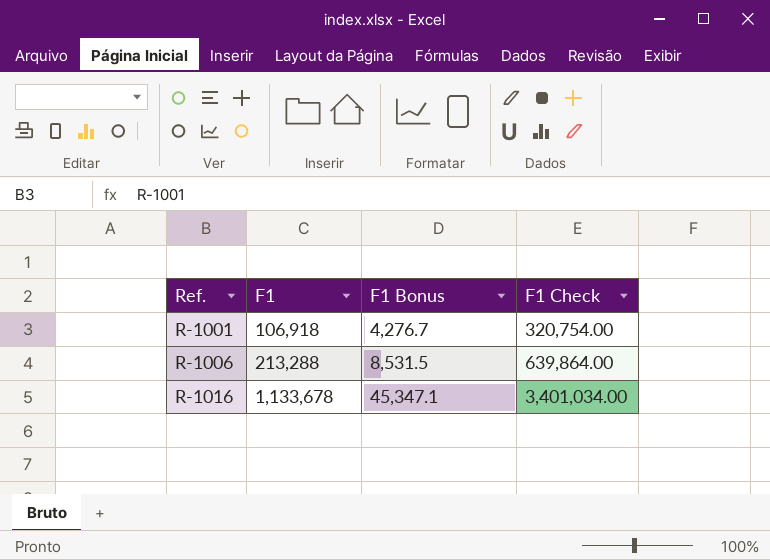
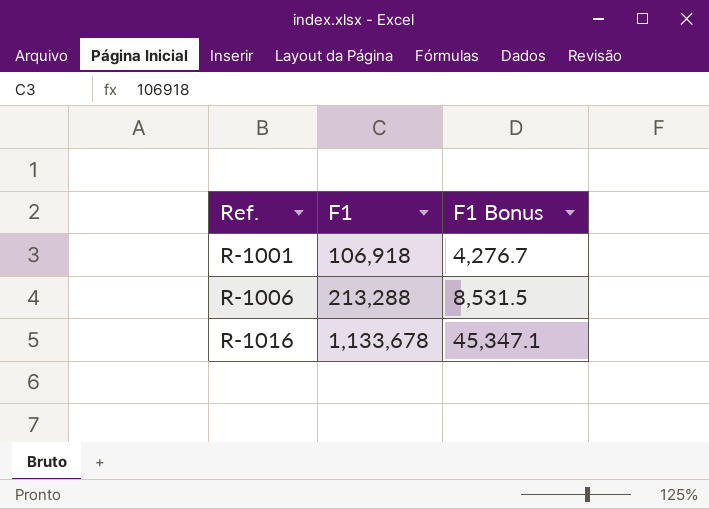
column F1 Check | formula: [F1] * 3 -> none

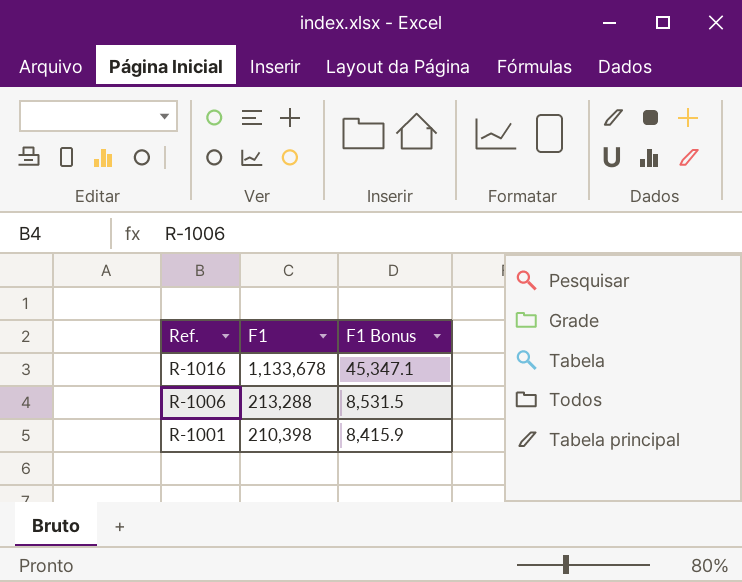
row order: Ref. ascending -> Ref. descending
R-1001 | F1: 106,918 -> 210,398
R-1001 | F1 Bonus: 4,276.7 -> 8,415.9

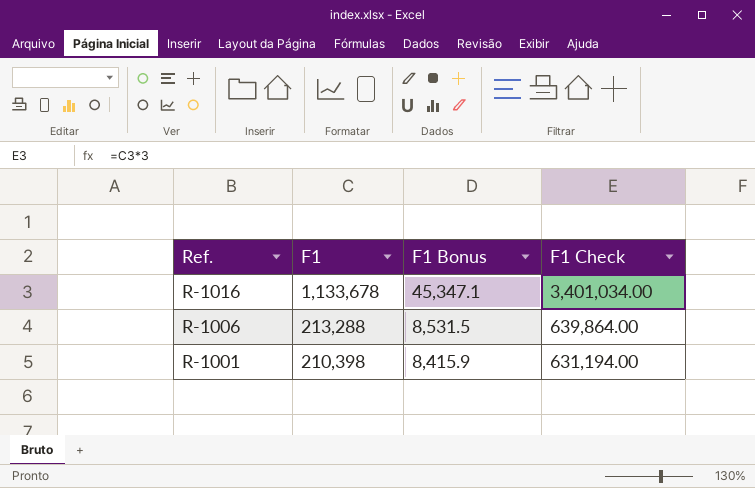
column F1 Check | formula: none -> [F1] * 3

